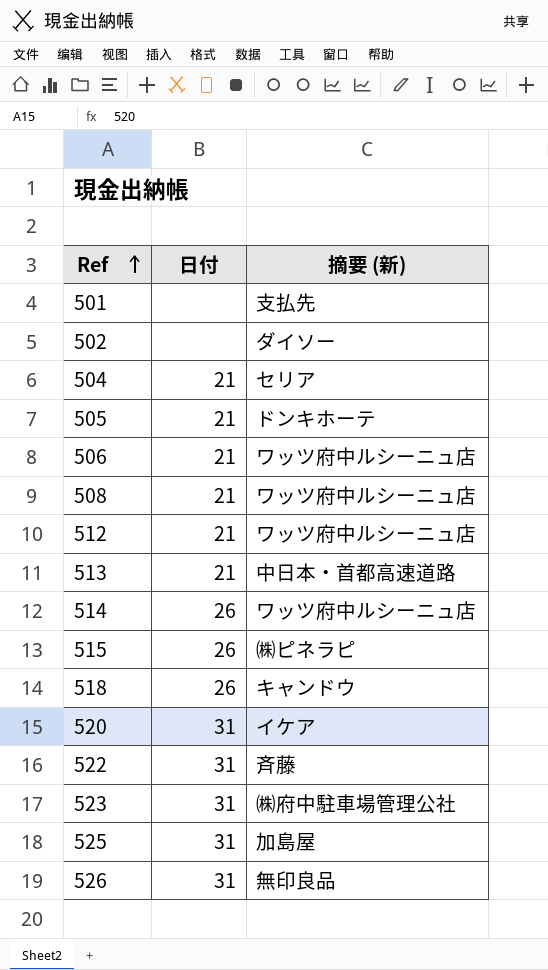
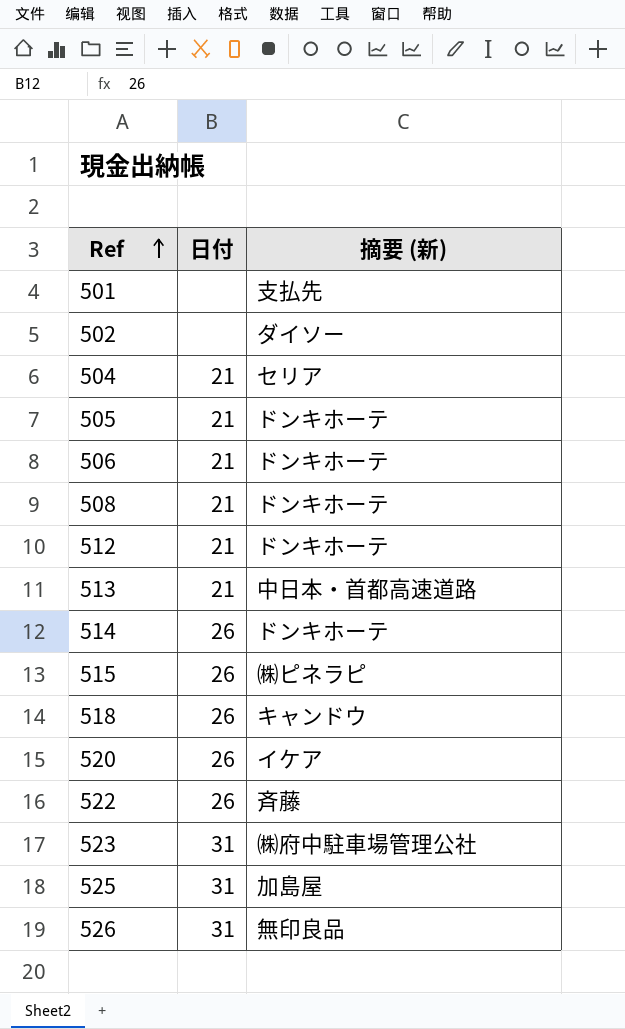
506 | 摘要 (新): ワッツ府中ルシーニュ店 -> ドンキホーテ
508 | 摘要 (新): ワッツ府中ルシーニュ店 -> ドンキホーテ
512 | 摘要 (新): ワッツ府中ルシーニュ店 -> ドンキホーテ
514 | 摘要 (新): ワッツ府中ルシーニュ店 -> ドンキホーテ
520 | 日付: 31 -> 26
522 | 日付: 31 -> 26

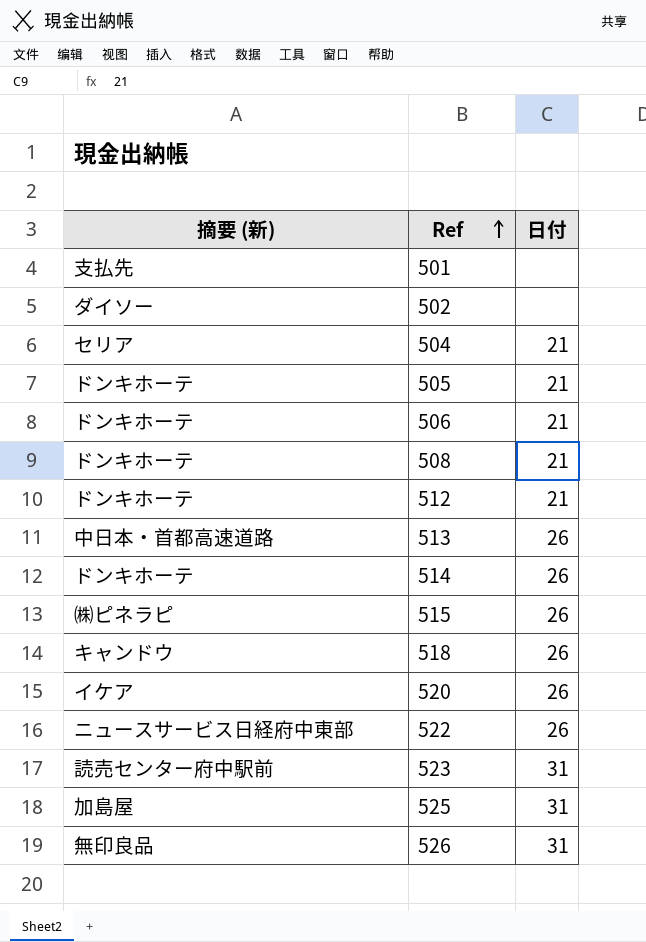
column 摘要 (新) | position: 3 -> 1
513 | 日付: 21 -> 26
522 | 摘要 (新): 斉藤 -> ニュースサービス日経府中東部
523 | 摘要 (新): ㈱府中駐車場管理公社 -> 読売センター府中駅前

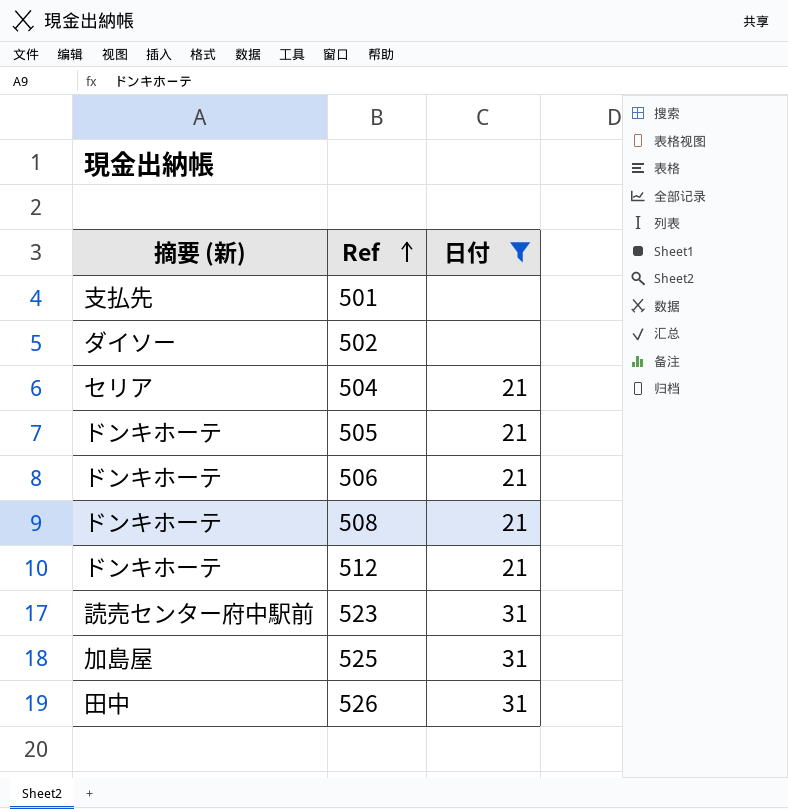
filter: none -> 日付 != 26
526 | 摘要 (新): 無印良品 -> 田中

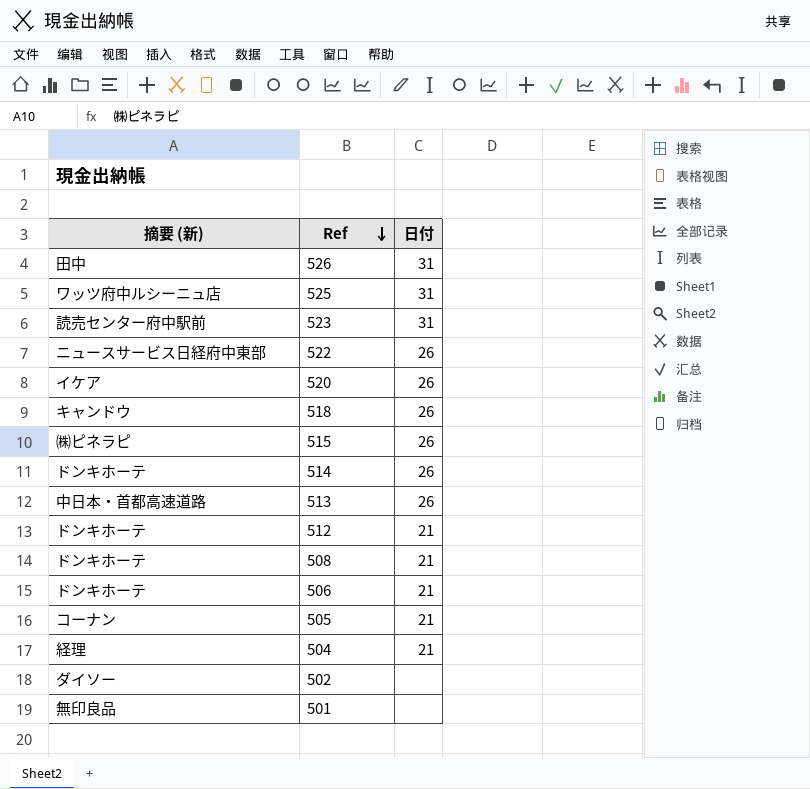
filter: 日付 != 26 -> none
row order: Ref ascending -> Ref descending
525 | 摘要 (新): 加島屋 -> ワッツ府中ルシーニュ店
505 | 摘要 (新): ドンキホーテ -> コーナン
504 | 摘要 (新): セリア -> 経理
501 | 摘要 (新): 支払先 -> 無印良品

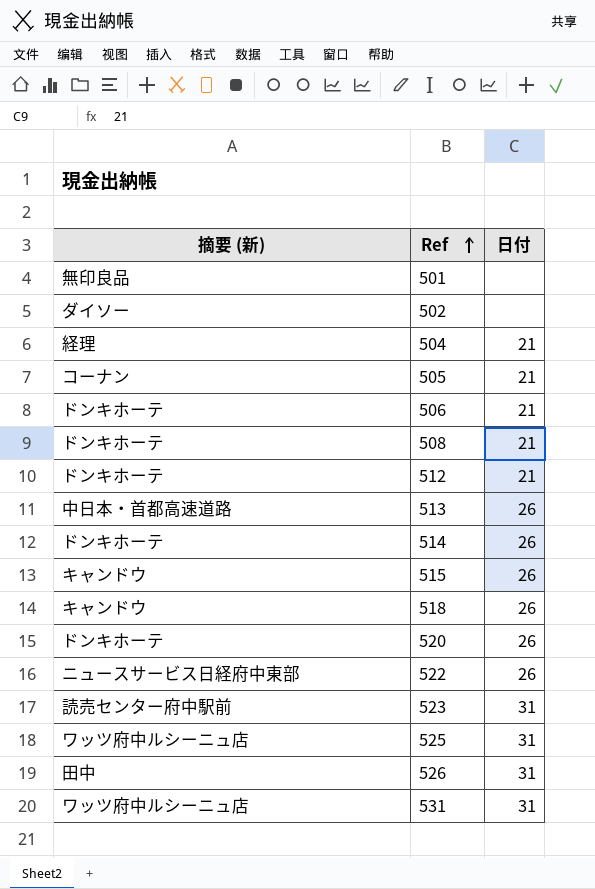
row order: Ref descending -> Ref ascending
515 | 摘要 (新): ㈱ピネラピ -> キャンドウ
520 | 摘要 (新): イケア -> ドンキホーテ
row 531: none -> ワッツ府中ルシーニュ店 | 31

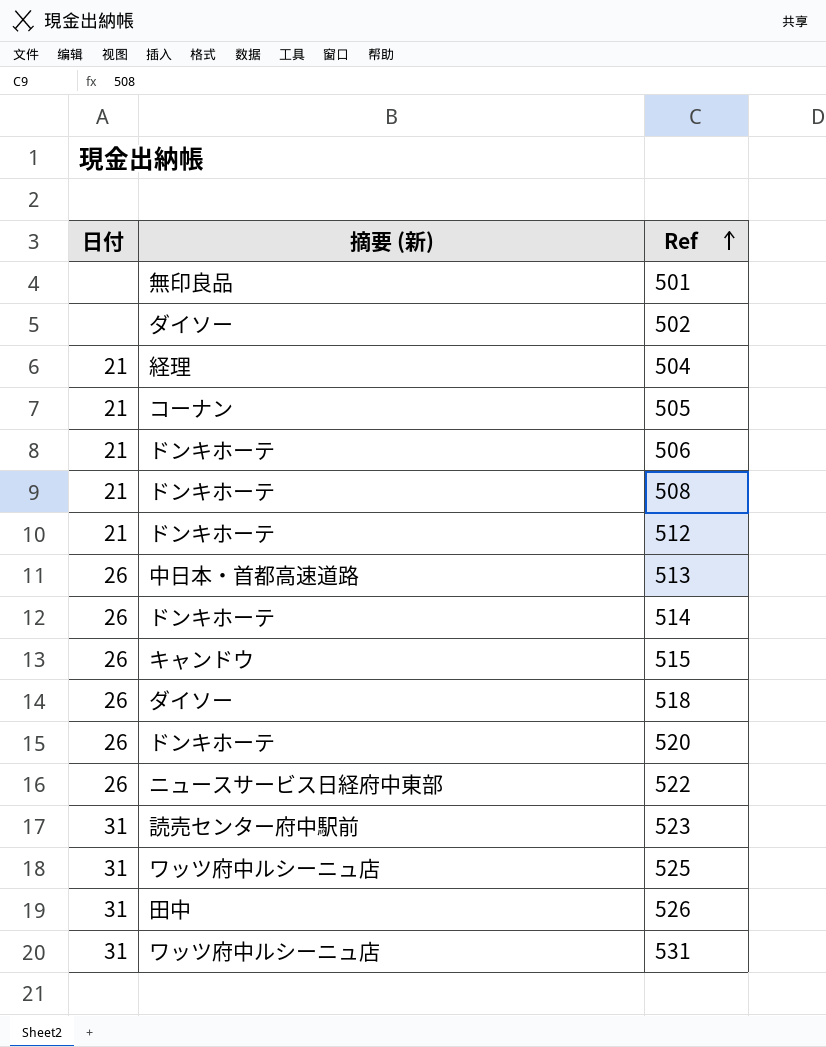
column 日付 | position: 3 -> 1
518 | 摘要 (新): キャンドウ -> ダイソー

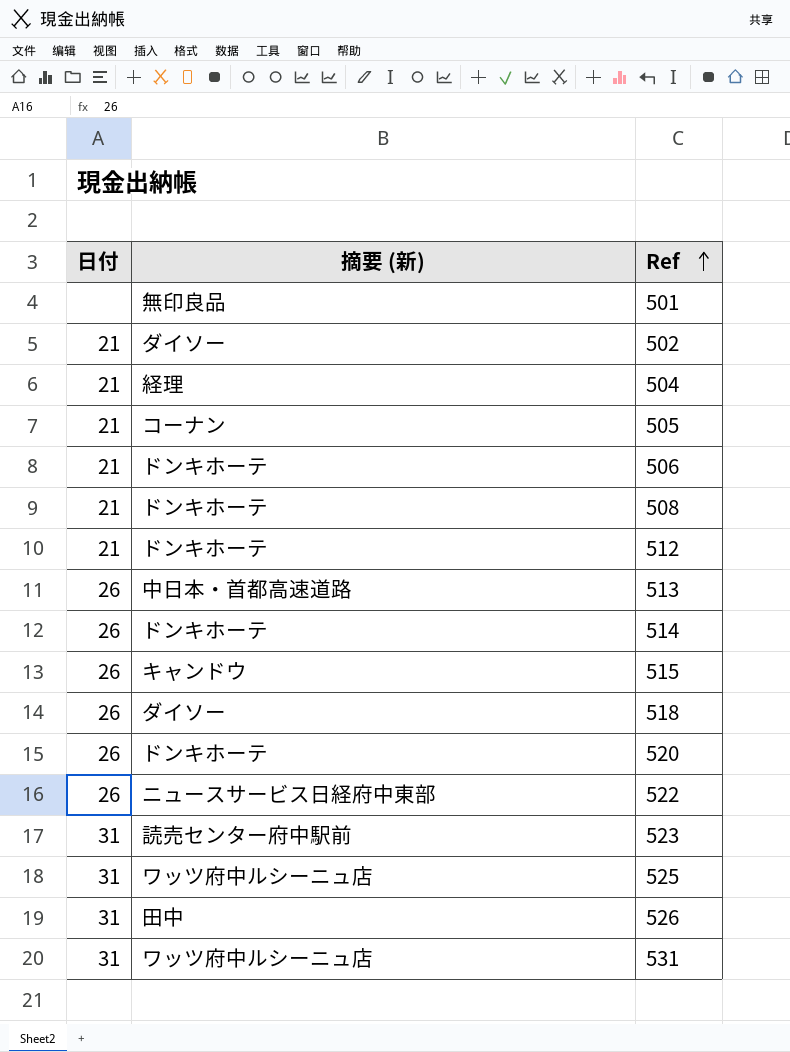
502 | 日付: none -> 21

